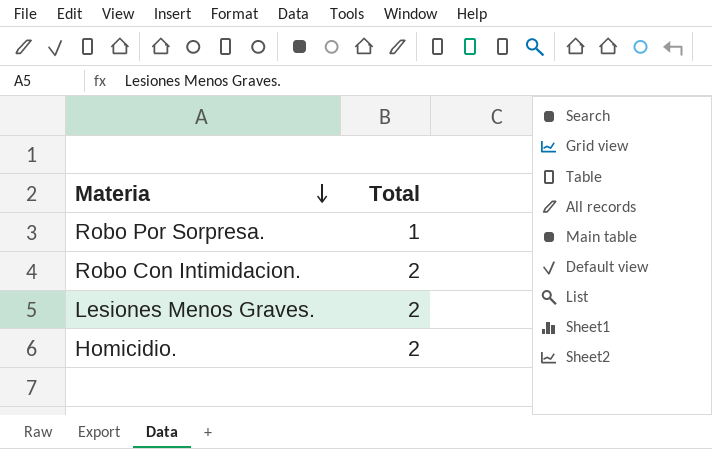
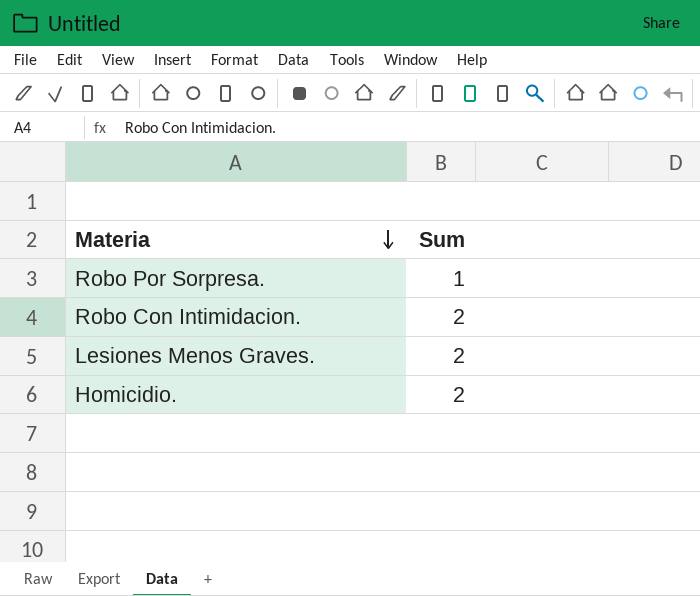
column name: Total -> Sum

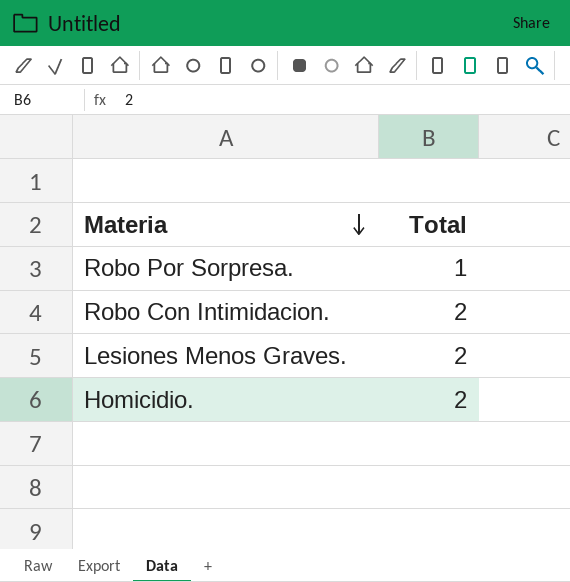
column name: Sum -> Total

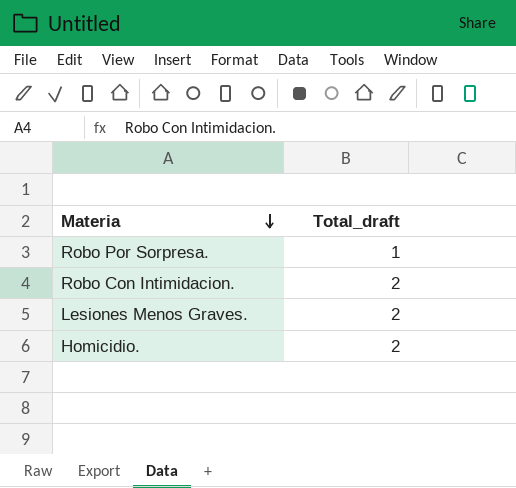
column name: Total -> Total_draft

